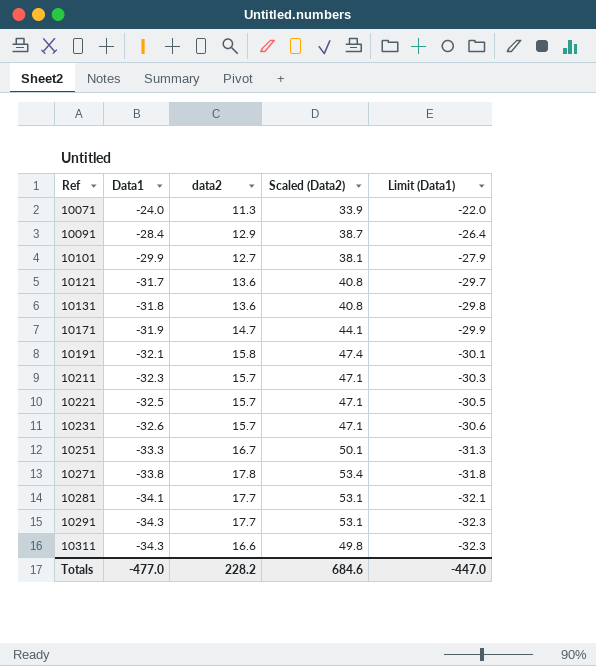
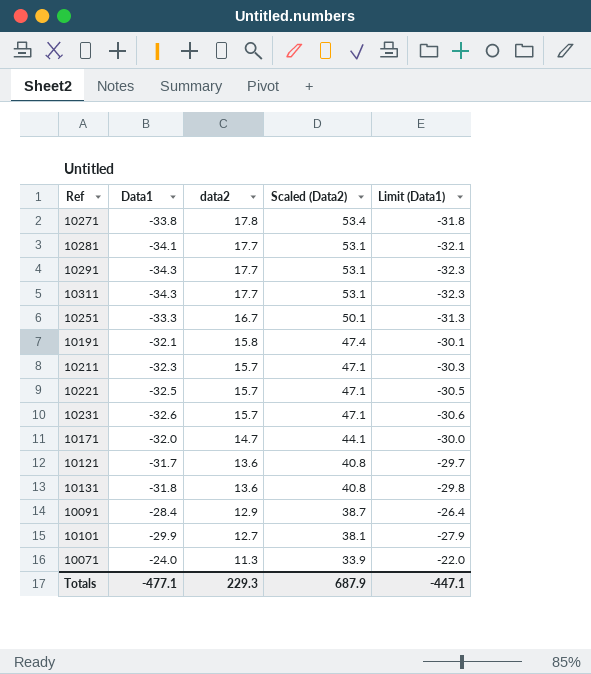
row order: Ref ascending -> data2 descending
10311 | data2: 16.6 -> 17.7
10311 | Scaled (Data2): 49.8 -> 53.1
10171 | Data1: -31.9 -> -32.0
10171 | Limit (Data1): -29.9 -> -30.0
Totals | Data1: -477.0 -> -477.1
Totals | data2: 228.2 -> 229.3
Totals | Scaled (Data2): 684.6 -> 687.9
Totals | Limit (Data1): -447.0 -> -447.1

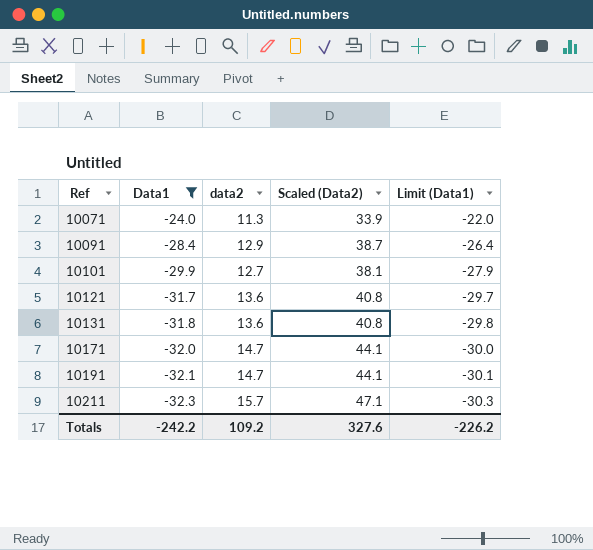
filter: none -> Data1 >= -32.3
row order: data2 descending -> Ref ascending
10191 | data2: 15.8 -> 14.7
10191 | Scaled (Data2): 47.4 -> 44.1
Totals | Data1: -477.1 -> -242.2
Totals | data2: 229.3 -> 109.2
Totals | Scaled (Data2): 687.9 -> 327.6
Totals | Limit (Data1): -447.1 -> -226.2

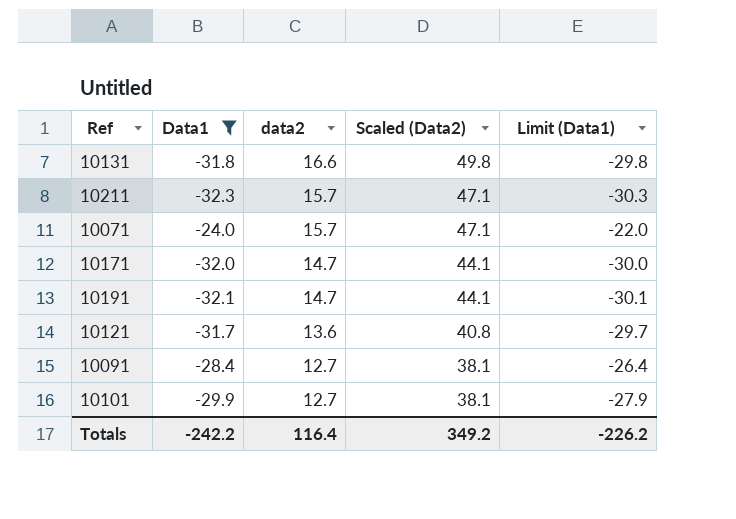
row order: Ref ascending -> data2 descending
10131 | data2: 13.6 -> 16.6
10131 | Scaled (Data2): 40.8 -> 49.8
10071 | data2: 11.3 -> 15.7
10071 | Scaled (Data2): 33.9 -> 47.1
10091 | data2: 12.9 -> 12.7
10091 | Scaled (Data2): 38.7 -> 38.1
Totals | data2: 109.2 -> 116.4
Totals | Scaled (Data2): 327.6 -> 349.2

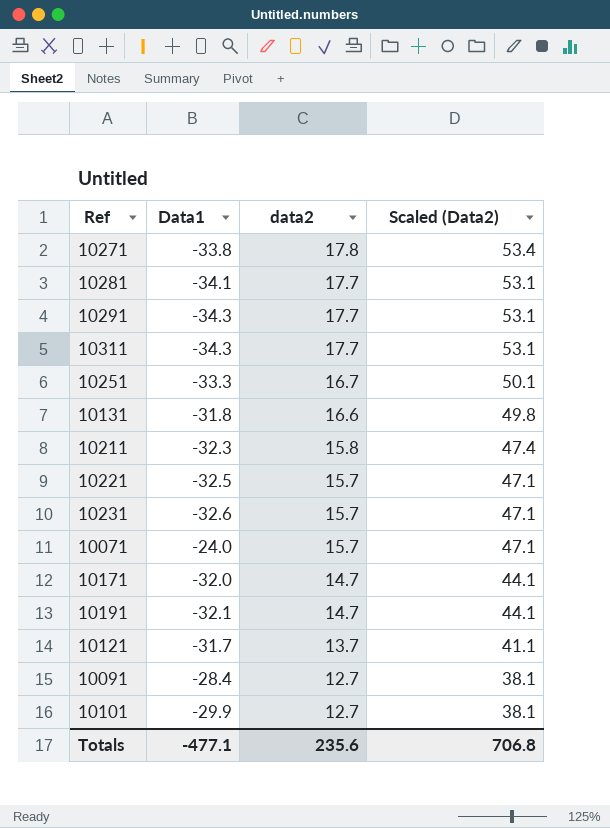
filter: Data1 >= -32.3 -> none
column Limit (Data1) | formula: [Data1] + 2 -> none
10211 | data2: 15.7 -> 15.8
10211 | Scaled (Data2): 47.1 -> 47.4
10121 | data2: 13.6 -> 13.7
10121 | Scaled (Data2): 40.8 -> 41.1
Totals | Data1: -242.2 -> -477.1
Totals | data2: 116.4 -> 235.6
Totals | Scaled (Data2): 349.2 -> 706.8

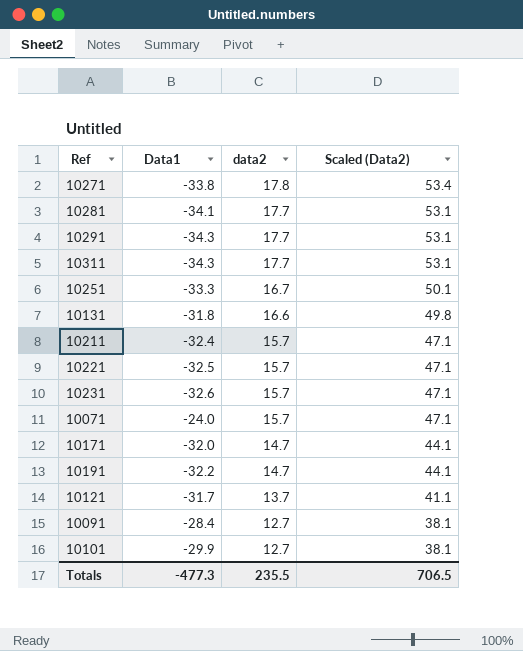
10211 | Data1: -32.3 -> -32.4
10211 | data2: 15.8 -> 15.7
10211 | Scaled (Data2): 47.4 -> 47.1
10191 | Data1: -32.1 -> -32.2
Totals | Data1: -477.1 -> -477.3
Totals | data2: 235.6 -> 235.5
Totals | Scaled (Data2): 706.8 -> 706.5

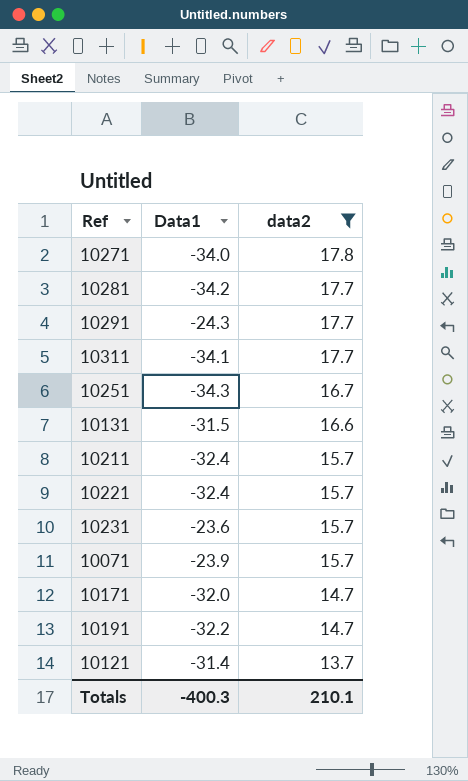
filter: none -> data2 != 12.7
column Scaled (Data2) | formula: [data2] * 3 -> none
10271 | Data1: -33.8 -> -34.0
10281 | Data1: -34.1 -> -34.2
10291 | Data1: -34.3 -> -24.3
10311 | Data1: -34.3 -> -34.1
10251 | Data1: -33.3 -> -34.3
10131 | Data1: -31.8 -> -31.5
10221 | Data1: -32.5 -> -32.4
10231 | Data1: -32.6 -> -23.6
10071 | Data1: -24.0 -> -23.9
10121 | Data1: -31.7 -> -31.4
Totals | Data1: -477.3 -> -400.3
Totals | data2: 235.5 -> 210.1

